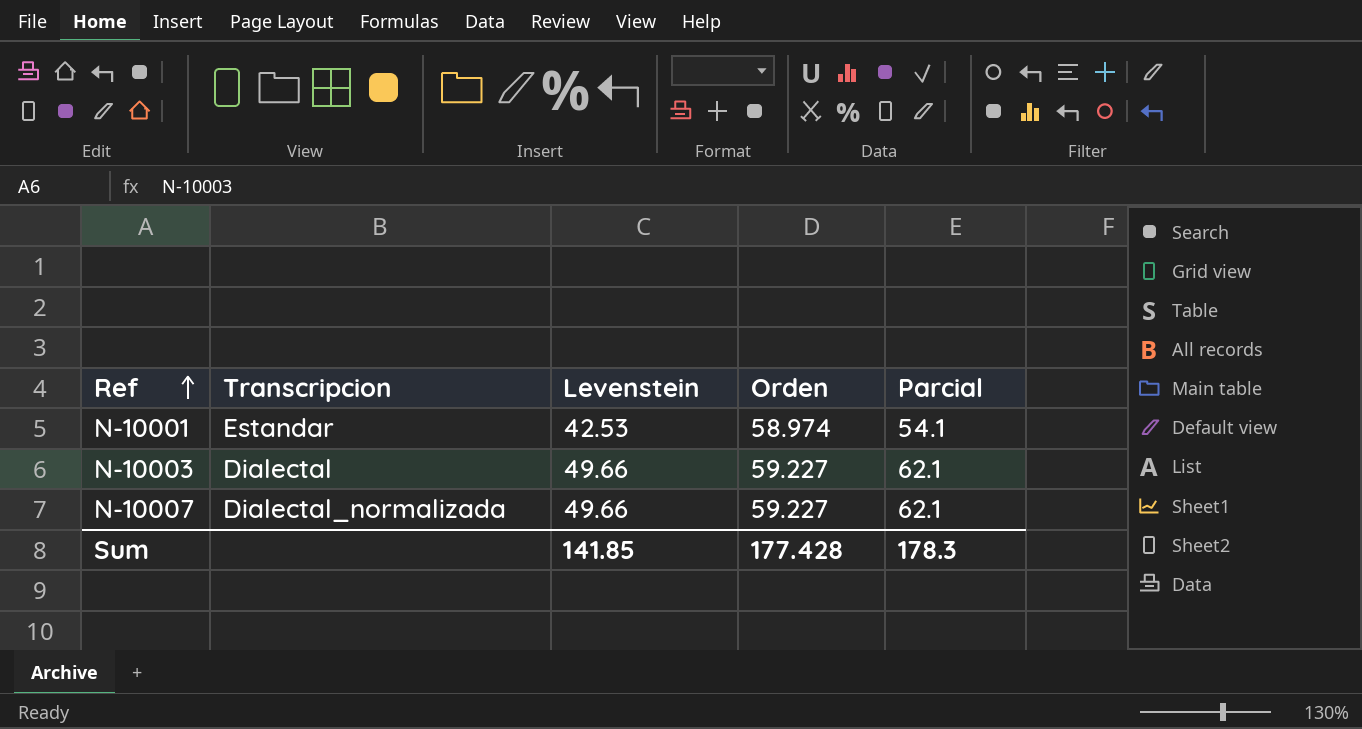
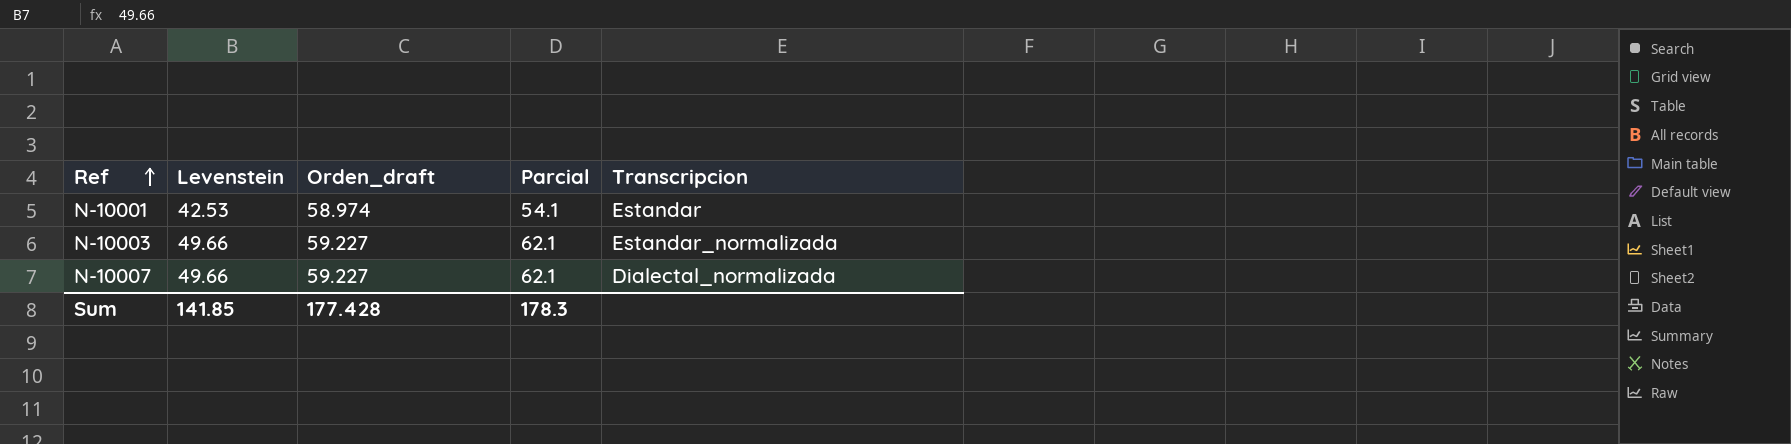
column name: Orden -> Orden_draft
column Transcripcion | position: 2 -> 5
N-10003 | Transcripcion: Dialectal -> Estandar_normalizada

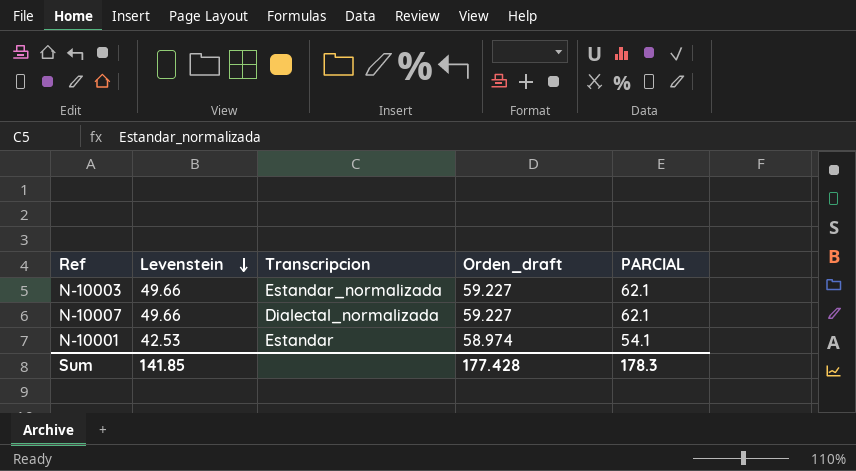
row order: Ref ascending -> Levenstein descending
column Transcripcion | position: 5 -> 3
column name: Parcial -> PARCIAL

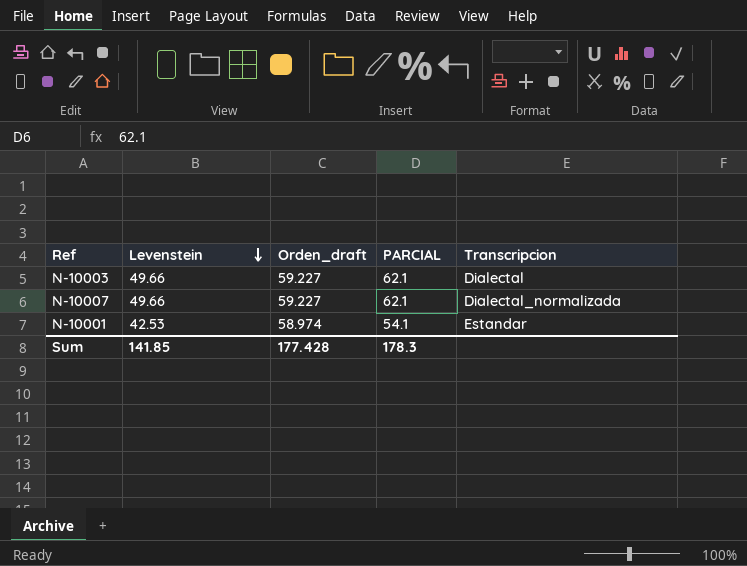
column Transcripcion | position: 3 -> 5
N-10003 | Transcripcion: Estandar_normalizada -> Dialectal

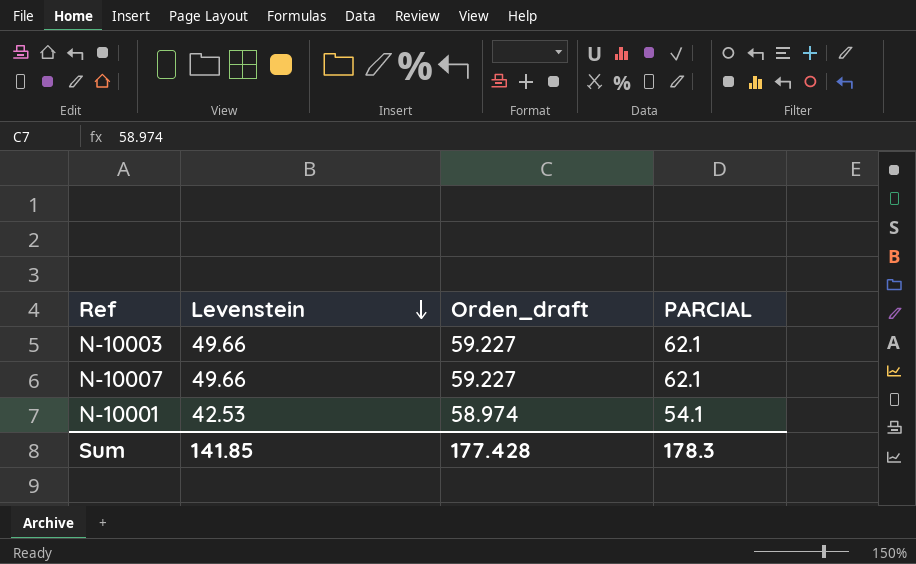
column Transcripcion | position: 5 -> none

